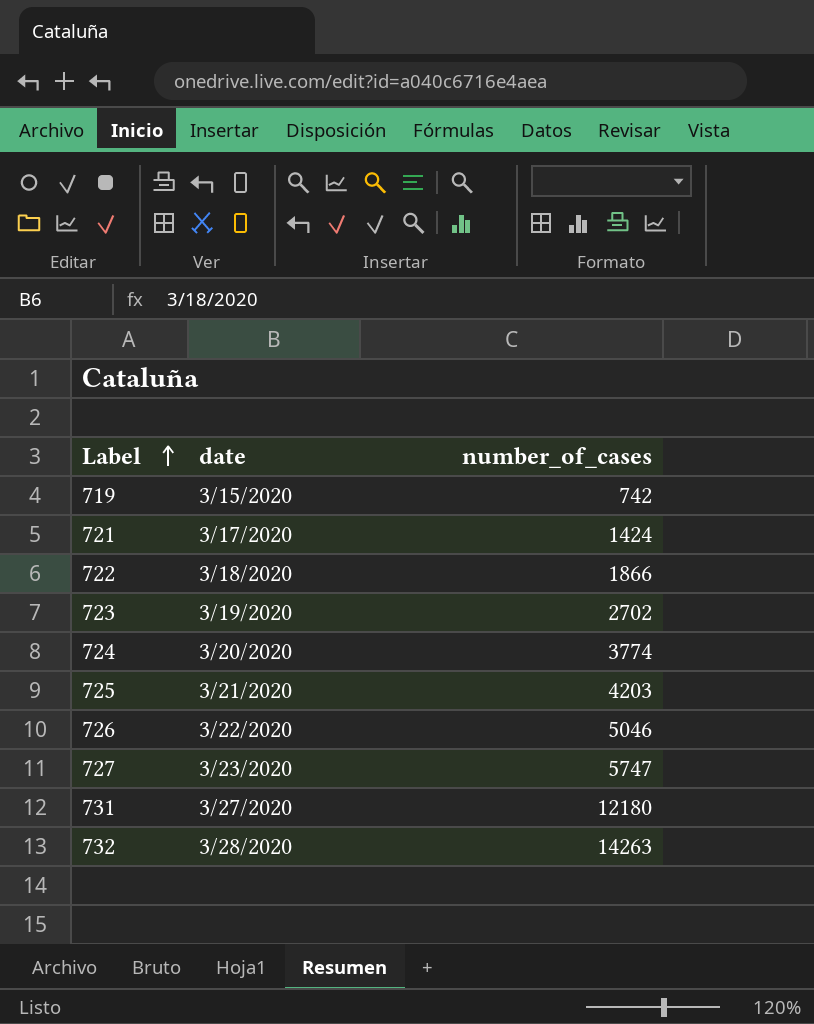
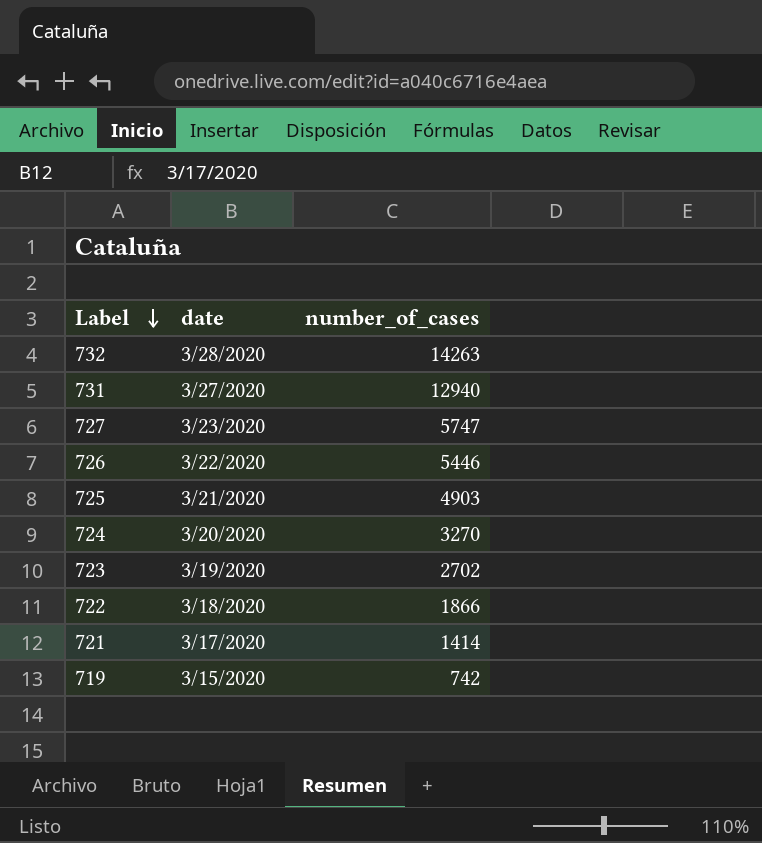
row order: Label ascending -> Label descending
731 | number_of_cases: 12180 -> 12940
726 | number_of_cases: 5046 -> 5446
725 | number_of_cases: 4203 -> 4903
724 | number_of_cases: 3774 -> 3270
721 | number_of_cases: 1424 -> 1414

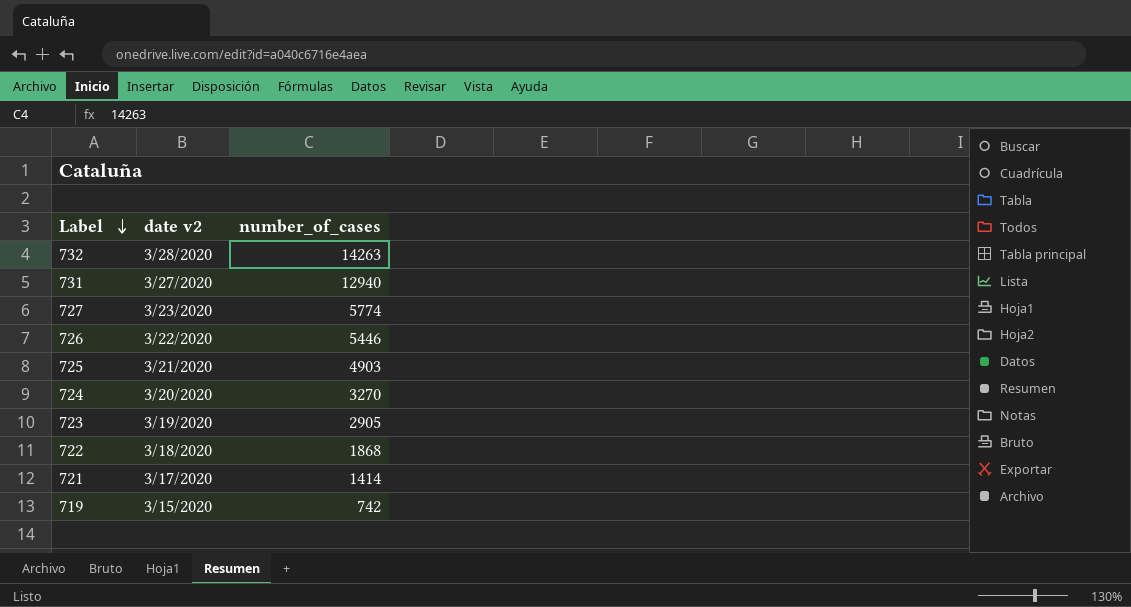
column name: date -> date v2
727 | number_of_cases: 5747 -> 5774
723 | number_of_cases: 2702 -> 2905
722 | number_of_cases: 1866 -> 1868

